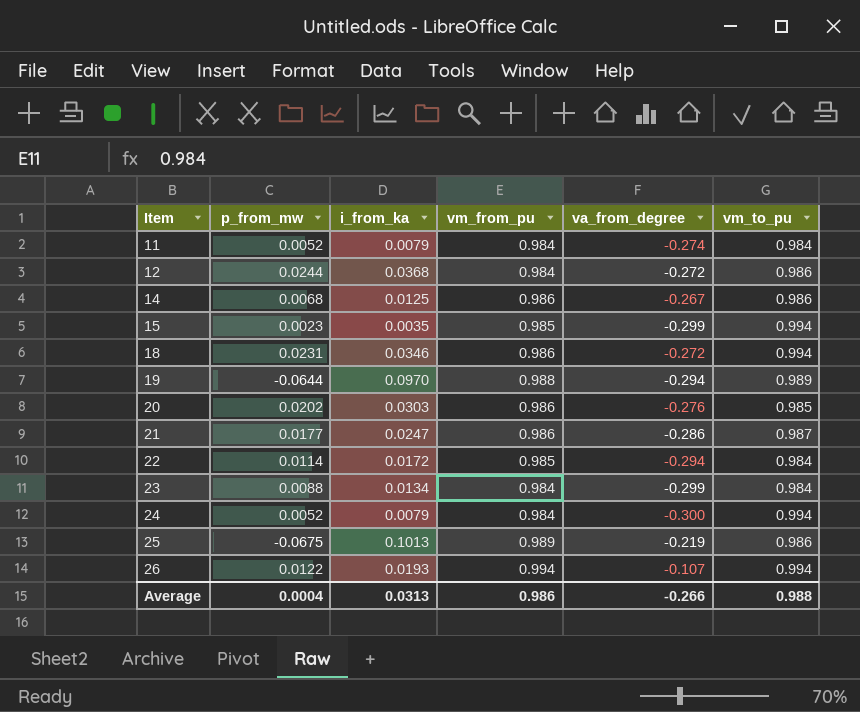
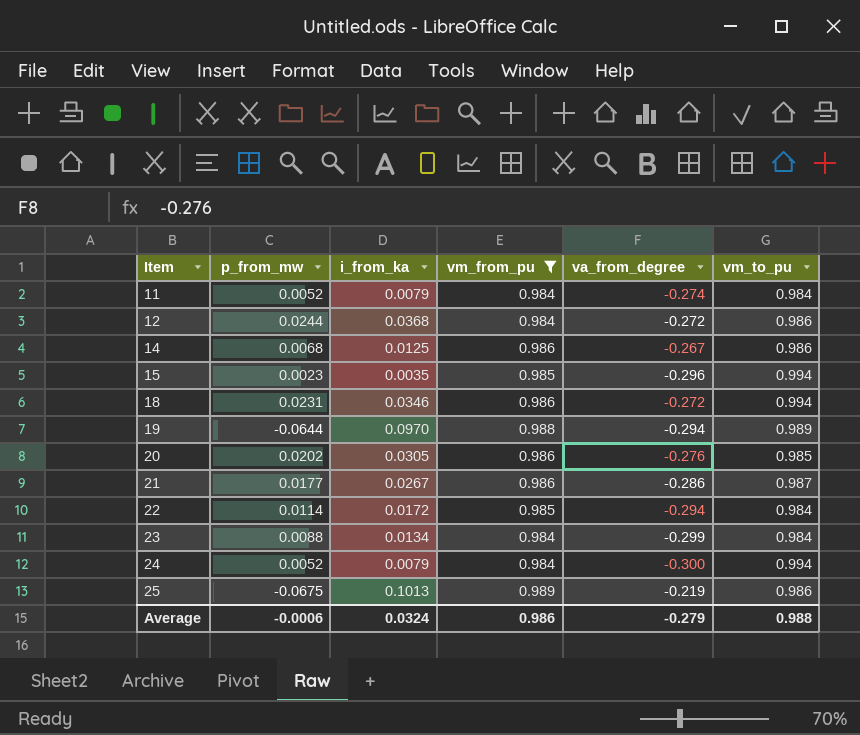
filter: none -> vm_from_pu != 0.994
15 | va_from_degree: -0.299 -> -0.296
20 | i_from_ka: 0.0303 -> 0.0305
21 | i_from_ka: 0.0247 -> 0.0267
Average | p_from_mw: 0.0004 -> -0.0006
Average | i_from_ka: 0.0313 -> 0.0324
Average | va_from_degree: -0.266 -> -0.279

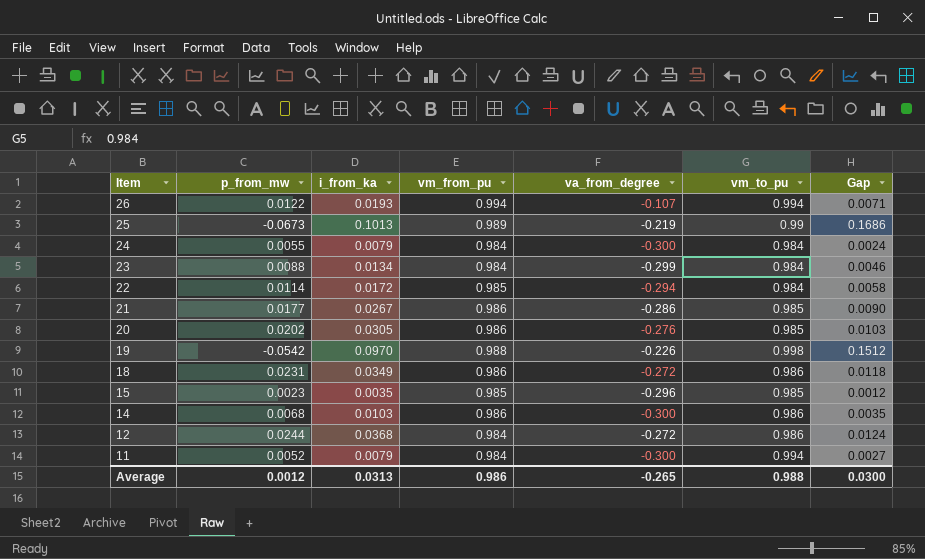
filter: vm_from_pu != 0.994 -> none
row order: Item ascending -> Item descending
column Gap | formula: none -> [i_from_ka] - [p_from_mw]
25 | p_from_mw: -0.0675 -> -0.0673
25 | vm_to_pu: 0.986 -> 0.99
24 | p_from_mw: 0.0052 -> 0.0055
24 | vm_to_pu: 0.994 -> 0.984
21 | vm_to_pu: 0.987 -> 0.985
19 | p_from_mw: -0.0644 -> -0.0542
19 | va_from_degree: -0.294 -> -0.226
19 | vm_to_pu: 0.989 -> 0.998
18 | i_from_ka: 0.0346 -> 0.0349
18 | vm_to_pu: 0.994 -> 0.986
15 | vm_to_pu: 0.994 -> 0.985
14 | i_from_ka: 0.0125 -> 0.0103
14 | va_from_degree: -0.267 -> -0.300
11 | va_from_degree: -0.274 -> -0.300
11 | vm_to_pu: 0.984 -> 0.994
Average | p_from_mw: -0.0006 -> 0.0012
Average | i_from_ka: 0.0324 -> 0.0313
Average | va_from_degree: -0.279 -> -0.265

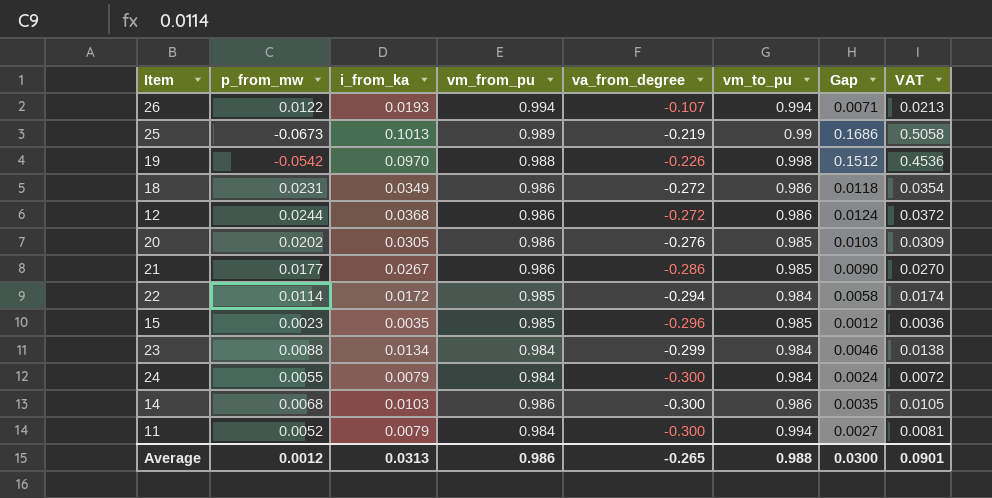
row order: Item descending -> va_from_degree descending
column VAT | formula: none -> [Gap] * 3
12 | vm_from_pu: 0.984 -> 0.986

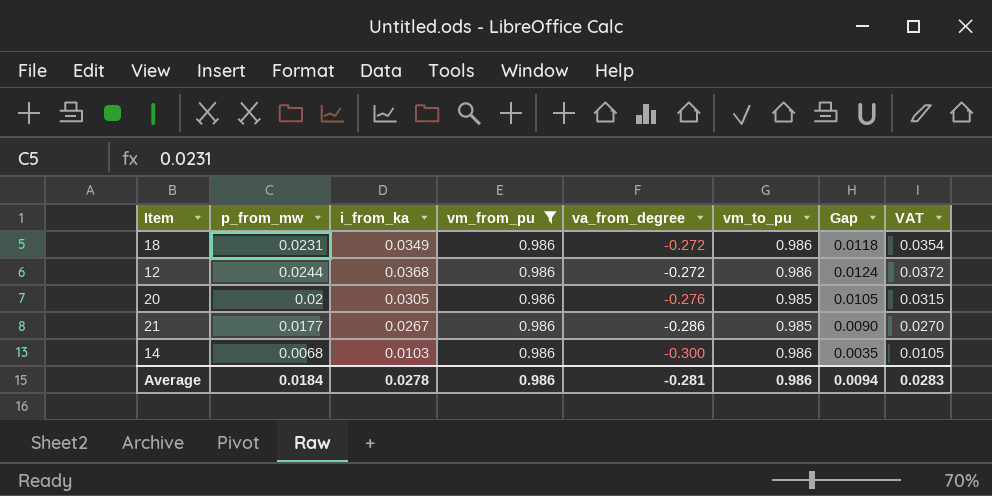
filter: none -> vm_from_pu = 0.986
20 | p_from_mw: 0.0202 -> 0.02
20 | Gap: 0.0103 -> 0.0105
20 | VAT: 0.0309 -> 0.0315
Average | p_from_mw: 0.0012 -> 0.0184
Average | i_from_ka: 0.0313 -> 0.0278
Average | va_from_degree: -0.265 -> -0.281
Average | vm_to_pu: 0.988 -> 0.986
Average | Gap: 0.0300 -> 0.0094
Average | VAT: 0.0901 -> 0.0283

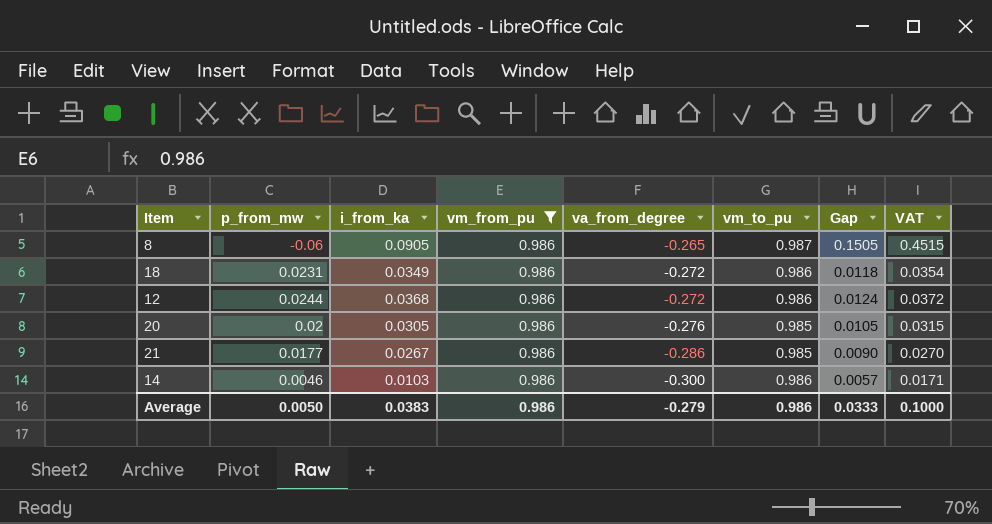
row 8: none -> -0.06 | 0.0905 | 0.986 | -0.265 | 0.987 | 0.1505 | 0.4515
14 | p_from_mw: 0.0068 -> 0.0046
14 | Gap: 0.0035 -> 0.0057
14 | VAT: 0.0105 -> 0.0171
Average | p_from_mw: 0.0184 -> 0.0050
Average | i_from_ka: 0.0278 -> 0.0383
Average | va_from_degree: -0.281 -> -0.279
Average | Gap: 0.0094 -> 0.0333
Average | VAT: 0.0283 -> 0.1000

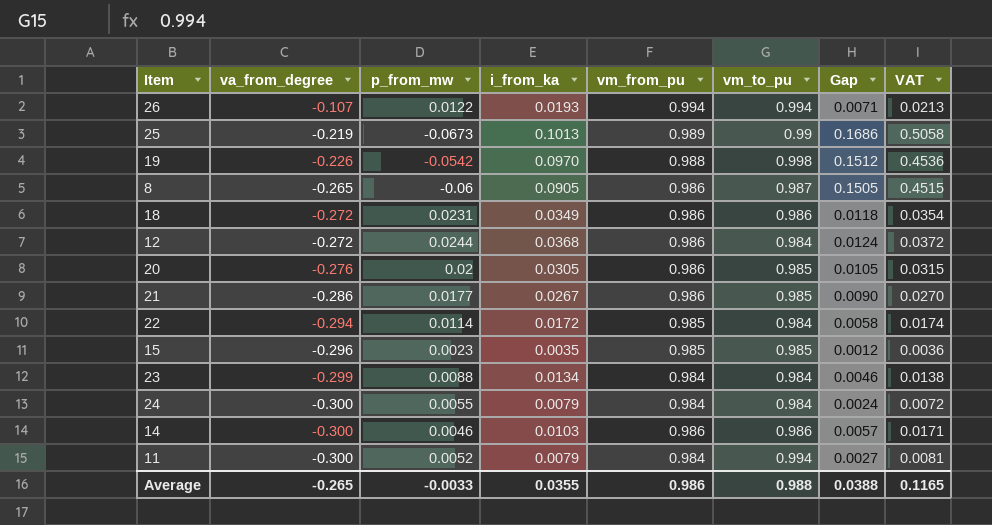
filter: vm_from_pu = 0.986 -> none
column va_from_degree | position: 5 -> 2
12 | vm_to_pu: 0.986 -> 0.984
Average | va_from_degree: -0.279 -> -0.265
Average | p_from_mw: 0.0050 -> -0.0033
Average | i_from_ka: 0.0383 -> 0.0355
Average | vm_to_pu: 0.986 -> 0.988
Average | Gap: 0.0333 -> 0.0388
Average | VAT: 0.1000 -> 0.1165

